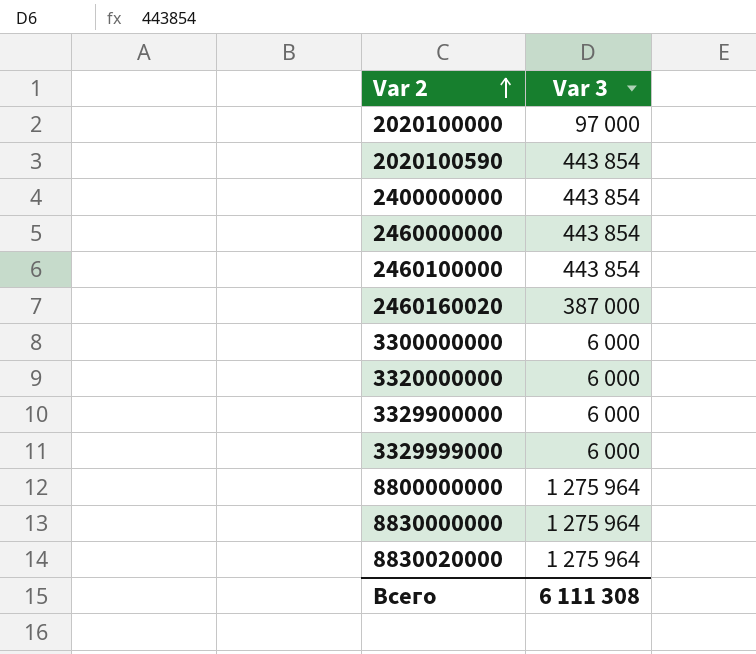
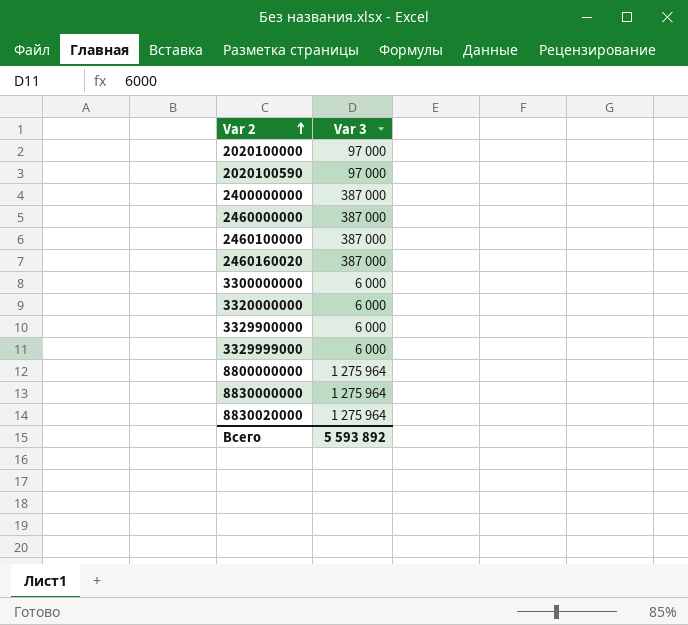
2020100590 | Var 3: 443 854 -> 97 000
2400000000 | Var 3: 443 854 -> 387 000
2460000000 | Var 3: 443 854 -> 387 000
2460100000 | Var 3: 443 854 -> 387 000
Всего | Var 3: 6 111 308 -> 5 593 892

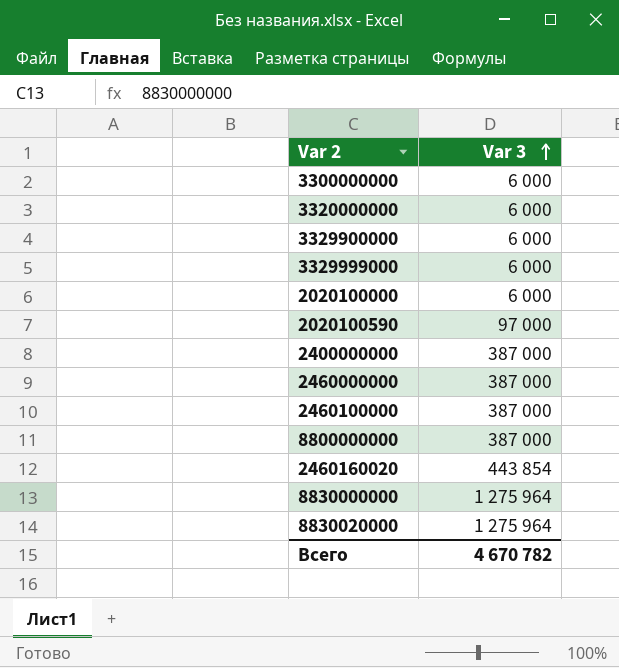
row order: Var 2 ascending -> Var 3 ascending
2020100000 | Var 3: 97 000 -> 6 000
8800000000 | Var 3: 1 275 964 -> 387 000
2460160020 | Var 3: 387 000 -> 443 854
Всего | Var 3: 5 593 892 -> 4 670 782

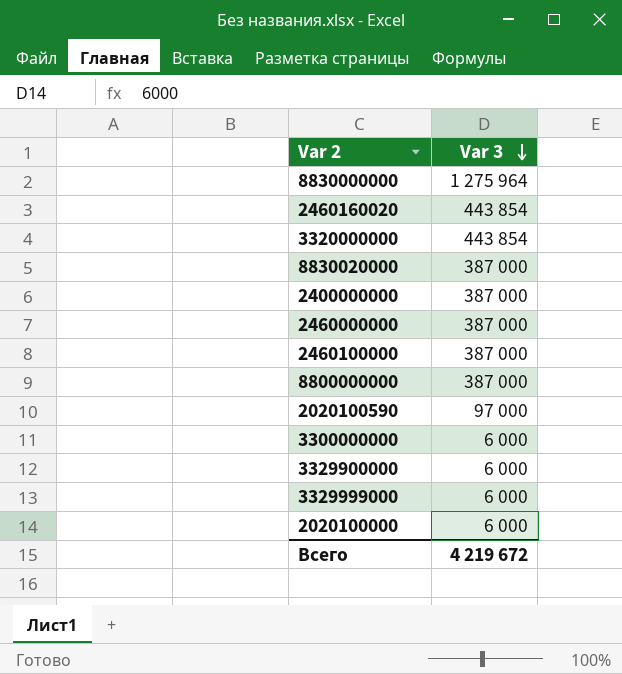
row order: Var 3 ascending -> Var 3 descending
3320000000 | Var 3: 6 000 -> 443 854
8830020000 | Var 3: 1 275 964 -> 387 000
Всего | Var 3: 4 670 782 -> 4 219 672

